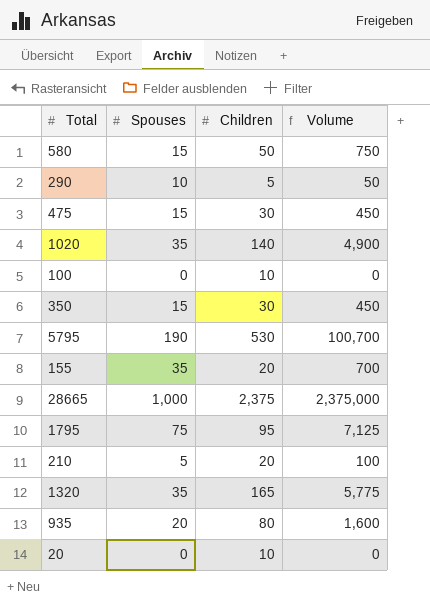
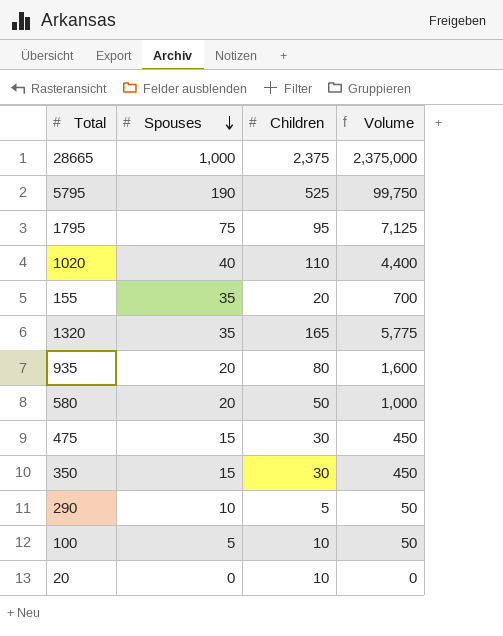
row order: none -> Spouses descending
row 210: 5 | 20 | 100 -> none
5795 | Children: 530 -> 525
5795 | Volume: 100,700 -> 99,750
1020 | Spouses: 35 -> 40
1020 | Children: 140 -> 110
1020 | Volume: 4,900 -> 4,400
580 | Spouses: 15 -> 20
580 | Volume: 750 -> 1,000
100 | Spouses: 0 -> 5
100 | Volume: 0 -> 50

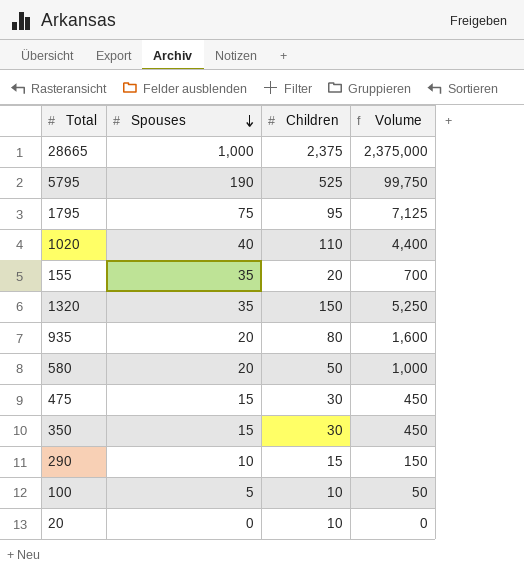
1320 | Children: 165 -> 150
1320 | Volume: 5,775 -> 5,250
290 | Children: 5 -> 15
290 | Volume: 50 -> 150

